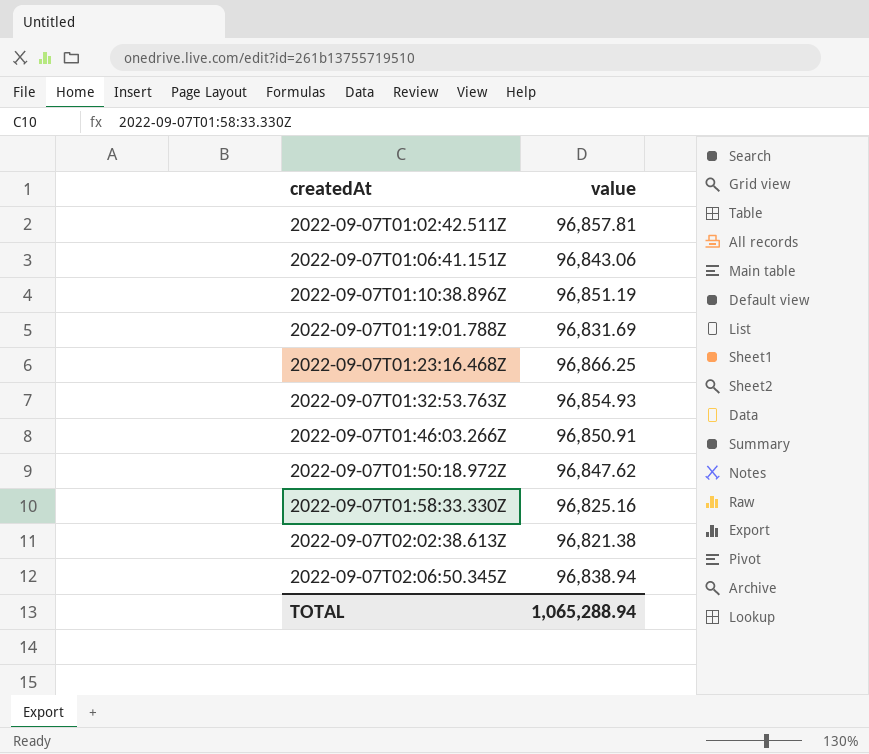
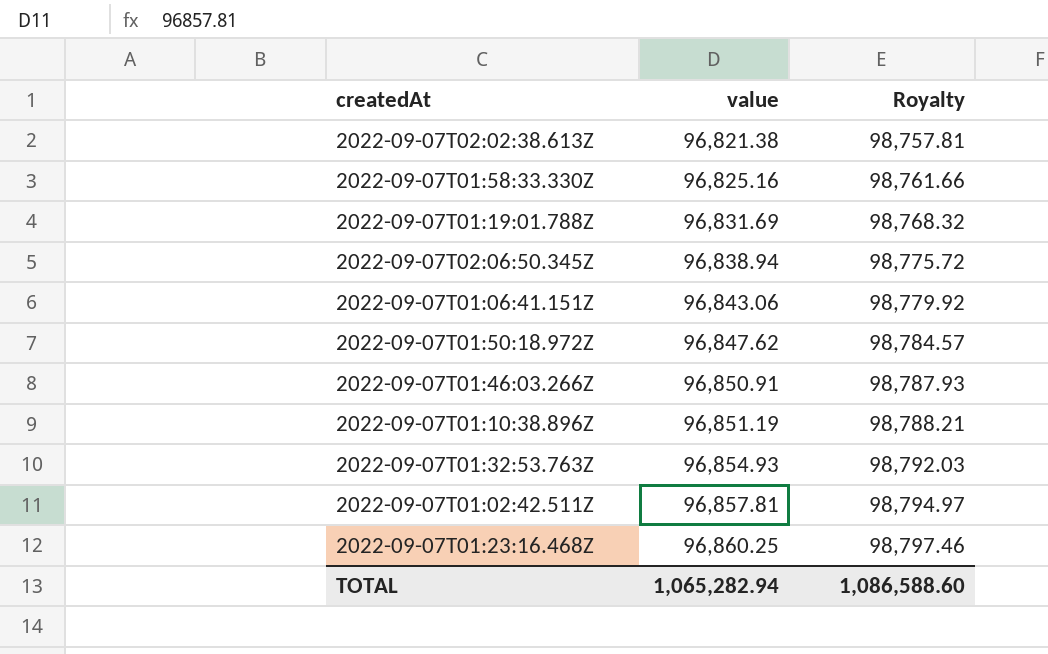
row order: createdAt ascending -> value ascending
column Royalty | formula: none -> [value] * 1.02
2022-09-07T01:23:16.468Z | value: 96,866.25 -> 96,860.25
TOTAL | value: 1,065,288.94 -> 1,065,282.94

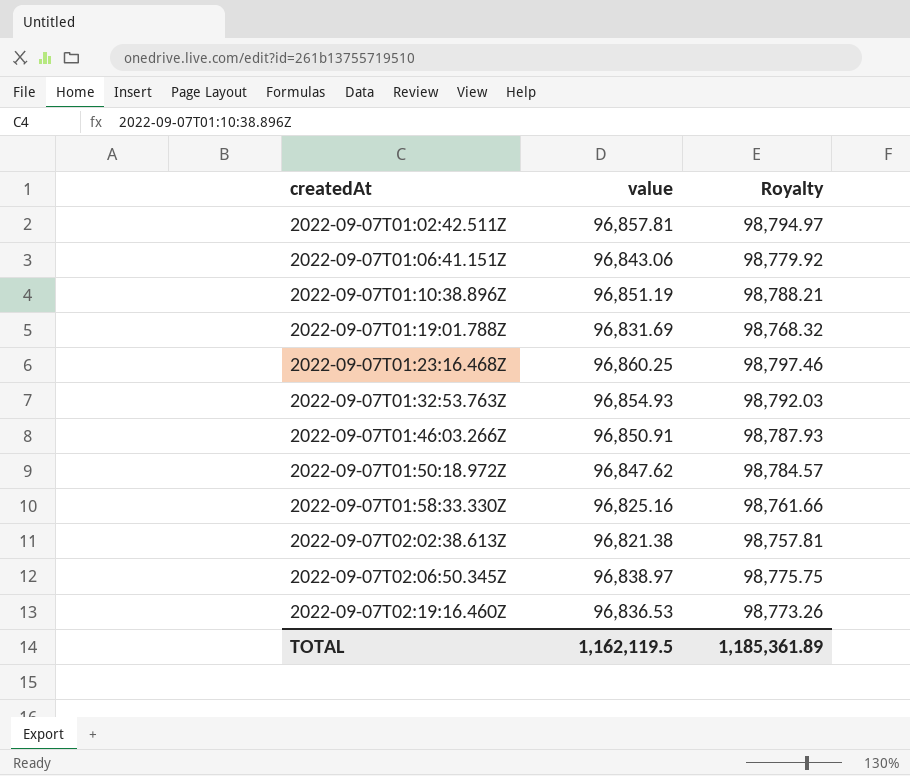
row order: value ascending -> createdAt ascending
2022-09-07T02:06:50.345Z | value: 96,838.94 -> 96,838.97
2022-09-07T02:06:50.345Z | Royalty: 98,775.72 -> 98,775.75
row 2022-09-07T02:19:16.460Z: none -> 96,836.53 | 98,773.26
TOTAL | value: 1,065,282.94 -> 1,162,119.5
TOTAL | Royalty: 1,086,588.60 -> 1,185,361.89

